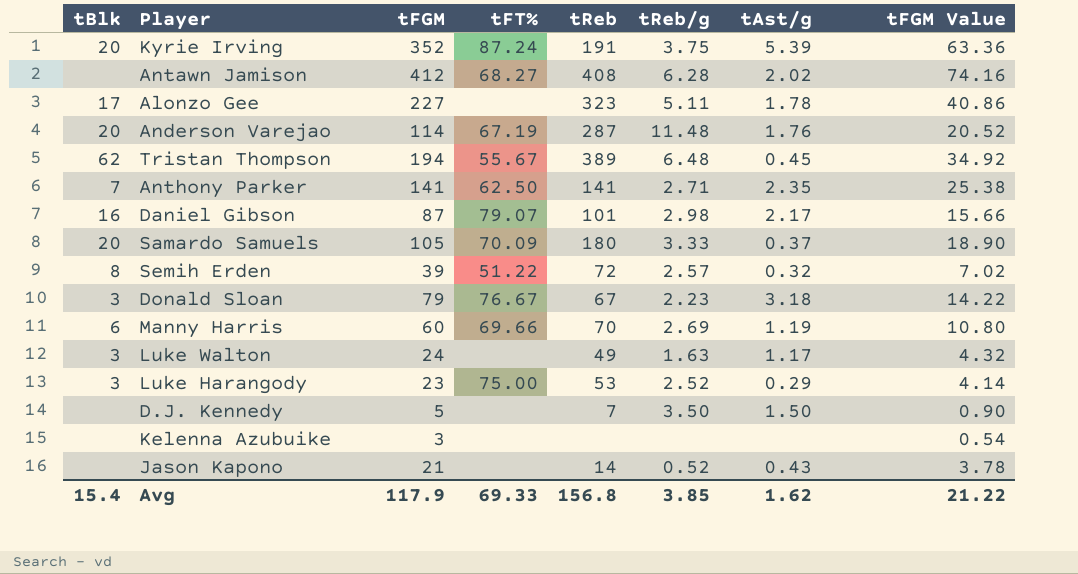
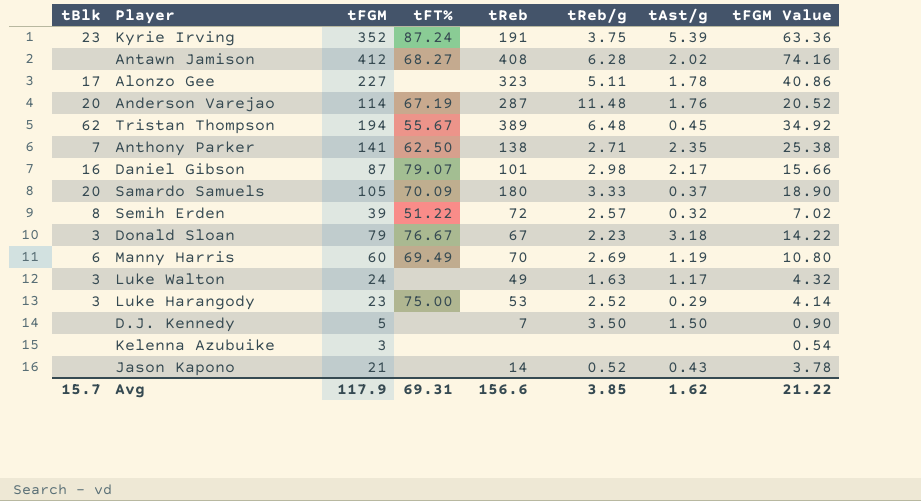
Kyrie Irving | tBlk: 20 -> 23
Anthony Parker | tReb: 141 -> 138
Manny Harris | tFT%: 69.66 -> 69.49
Avg | tBlk: 15.4 -> 15.7
Avg | tFT%: 69.33 -> 69.31
Avg | tReb: 156.8 -> 156.6

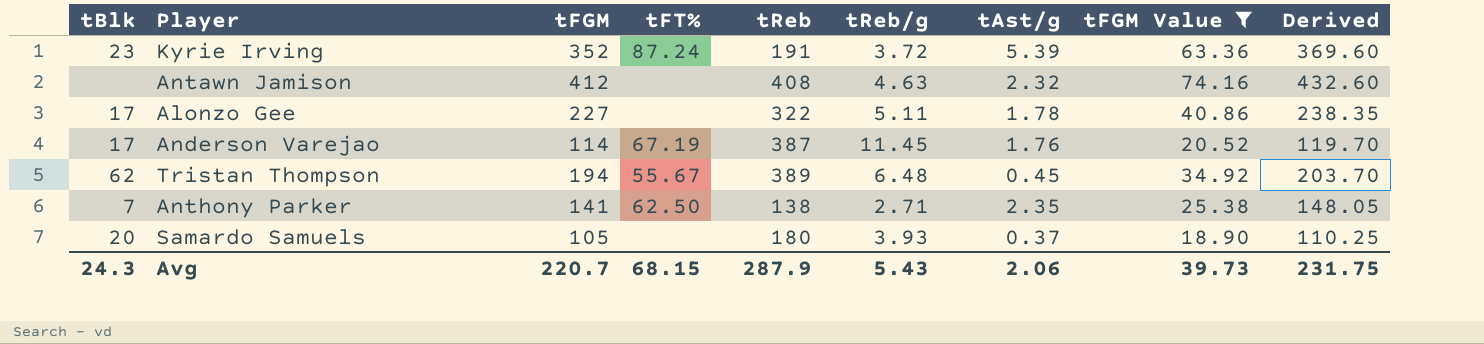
filter: none -> tFGM Value >= 18.90
column Derived | formula: none -> [tFGM] * 1.05
Kyrie Irving | tReb/g: 3.75 -> 3.72
Antawn Jamison | tFT%: 68.27 -> none
Antawn Jamison | tReb/g: 6.28 -> 4.63
Antawn Jamison | tAst/g: 2.02 -> 2.32
Alonzo Gee | tReb: 323 -> 322
Anderson Varejao | tBlk: 20 -> 17
Anderson Varejao | tReb: 287 -> 387
Anderson Varejao | tReb/g: 11.48 -> 11.45
Samardo Samuels | tFT%: 70.09 -> none
Samardo Samuels | tReb/g: 3.33 -> 3.93
Avg | tBlk: 15.7 -> 24.3
Avg | tFGM: 117.9 -> 220.7
Avg | tFT%: 69.31 -> 68.15
Avg | tReb: 156.6 -> 287.9
Avg | tReb/g: 3.85 -> 5.43
Avg | tAst/g: 1.62 -> 2.06
Avg | tFGM Value: 21.22 -> 39.73

